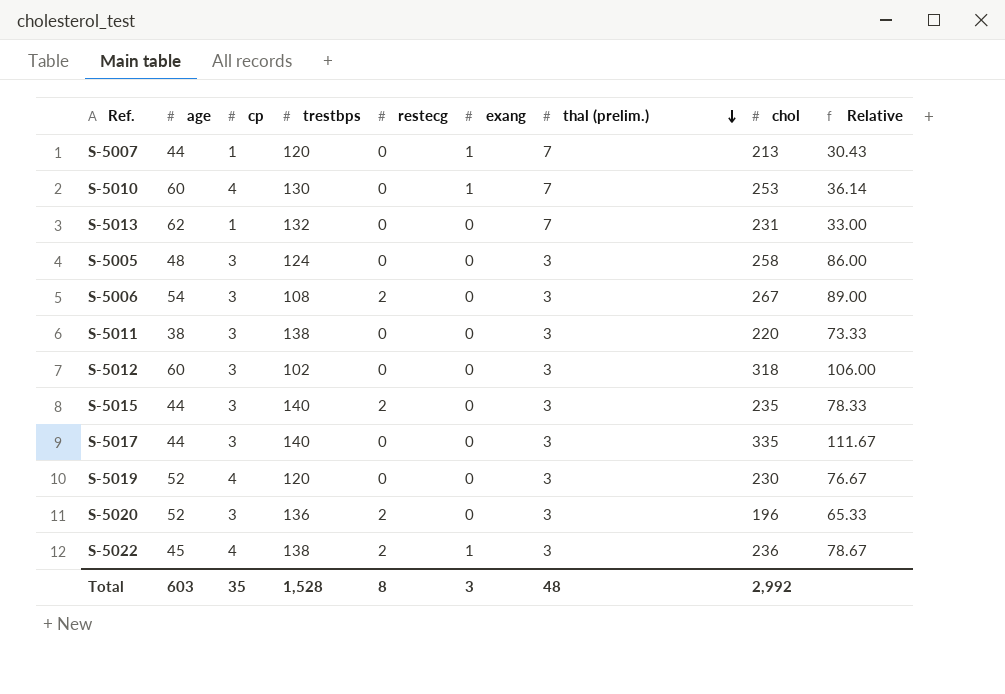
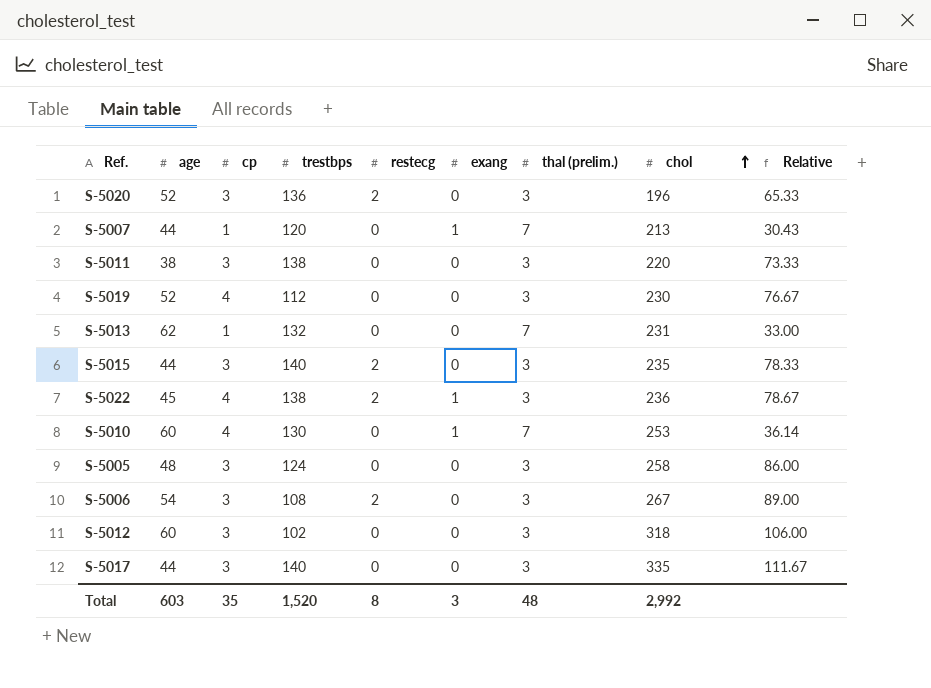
row order: thal (prelim.) descending -> chol ascending
S-5019 | trestbps: 120 -> 112
Total | trestbps: 1,528 -> 1,520

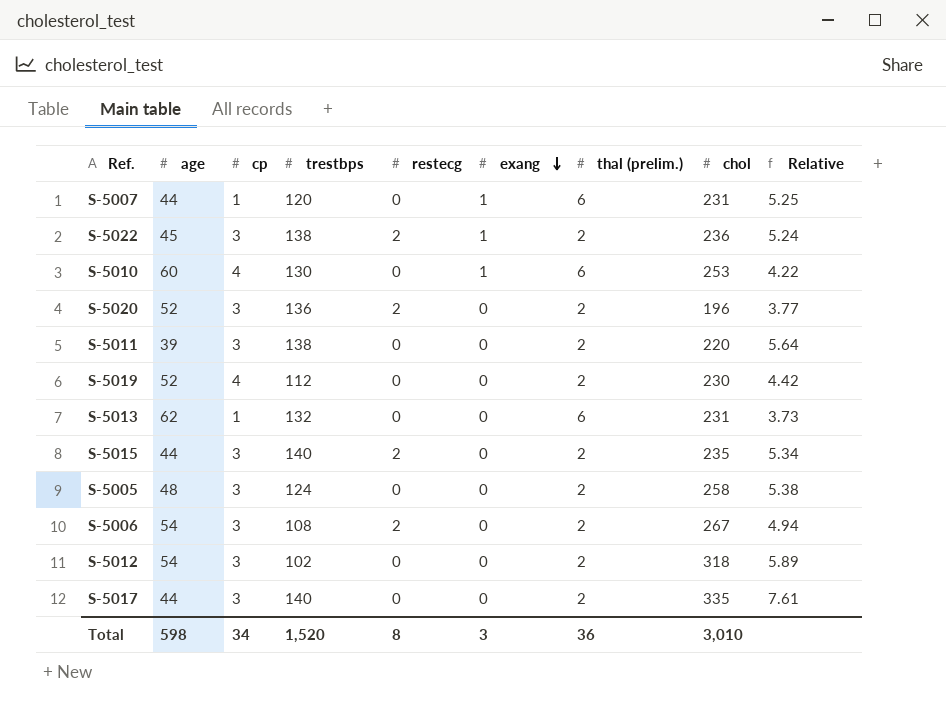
row order: chol ascending -> exang descending
column Relative | formula: [chol] / [thal (prelim.)] -> [chol] / [age]
S-5007 | thal (prelim.): 7 -> 6
S-5007 | chol: 213 -> 231
S-5022 | cp: 4 -> 3
S-5022 | thal (prelim.): 3 -> 2
S-5010 | thal (prelim.): 7 -> 6
S-5020 | thal (prelim.): 3 -> 2
S-5011 | age: 38 -> 39
S-5011 | thal (prelim.): 3 -> 2
S-5019 | thal (prelim.): 3 -> 2
S-5013 | thal (prelim.): 7 -> 6
S-5015 | thal (prelim.): 3 -> 2
S-5005 | thal (prelim.): 3 -> 2
S-5006 | thal (prelim.): 3 -> 2
S-5012 | age: 60 -> 54
S-5012 | thal (prelim.): 3 -> 2
S-5017 | thal (prelim.): 3 -> 2
Total | age: 603 -> 598
Total | cp: 35 -> 34
Total | thal (prelim.): 48 -> 36
Total | chol: 2,992 -> 3,010

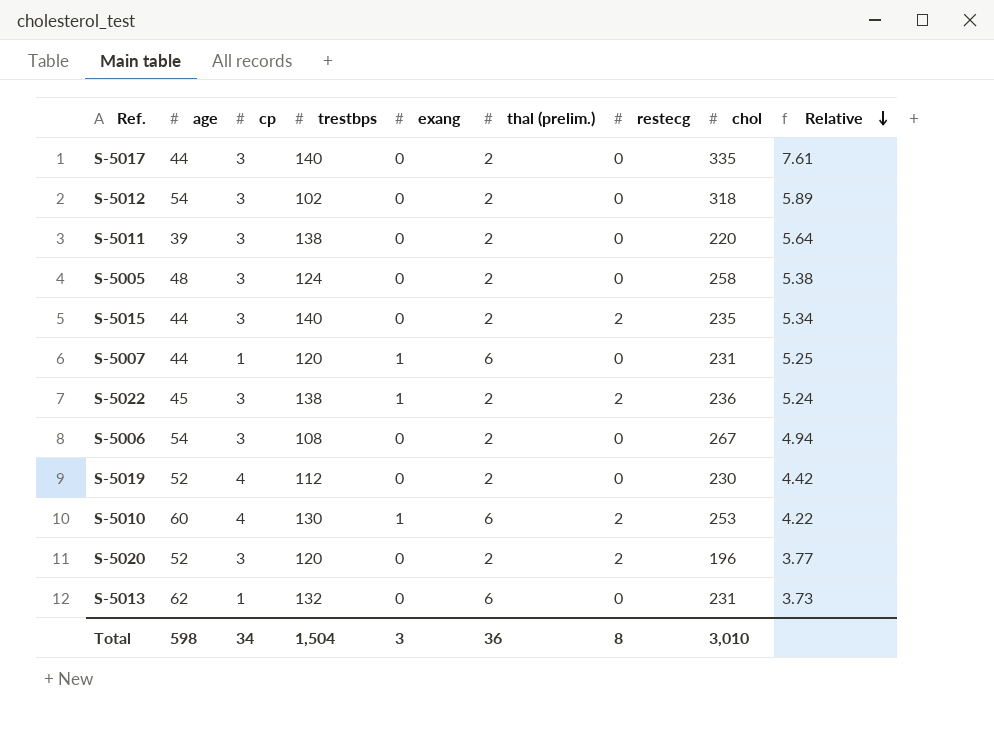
row order: exang descending -> Relative descending
column restecg | position: 5 -> 7
S-5006 | restecg: 2 -> 0
S-5010 | restecg: 0 -> 2
S-5020 | trestbps: 136 -> 120
Total | trestbps: 1,520 -> 1,504

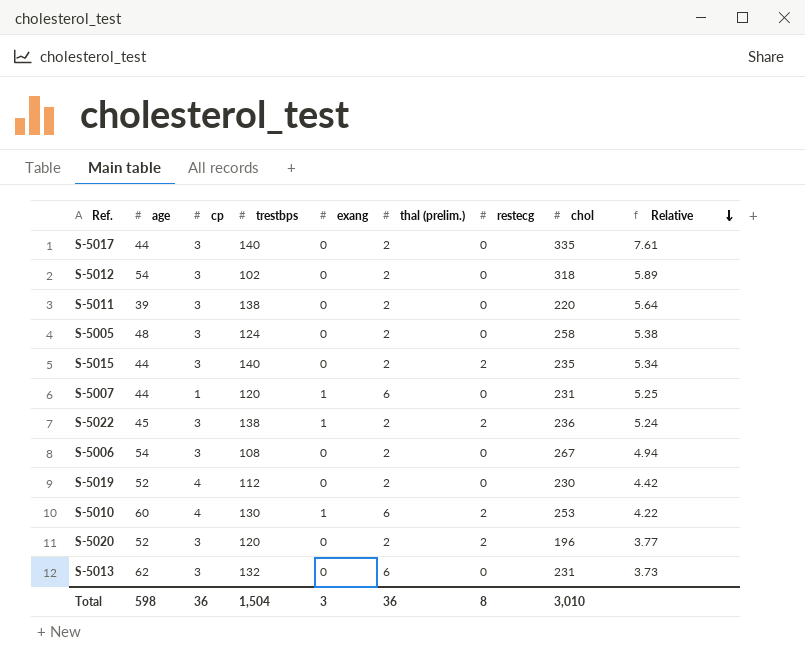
S-5013 | cp: 1 -> 3
Total | cp: 34 -> 36

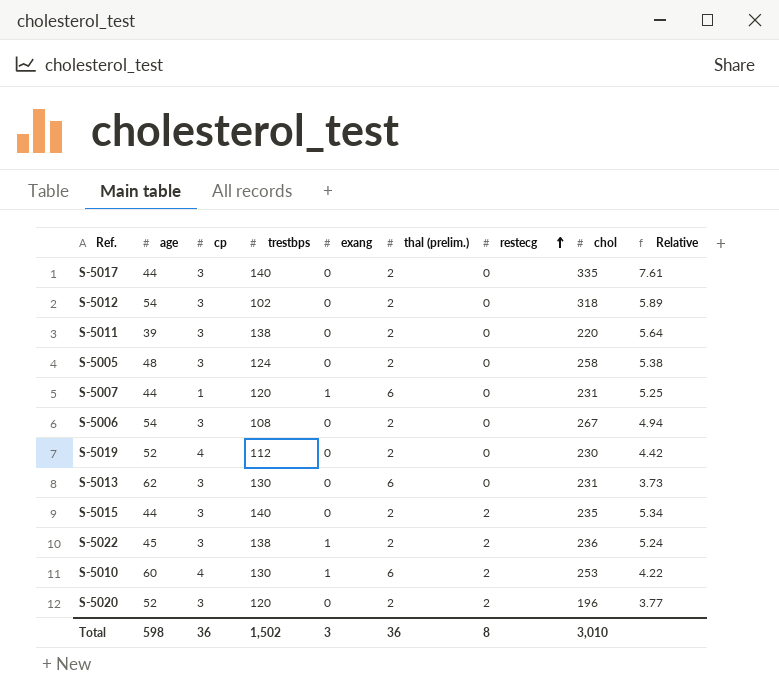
row order: Relative descending -> restecg ascending
S-5013 | trestbps: 132 -> 130
Total | trestbps: 1,504 -> 1,502

